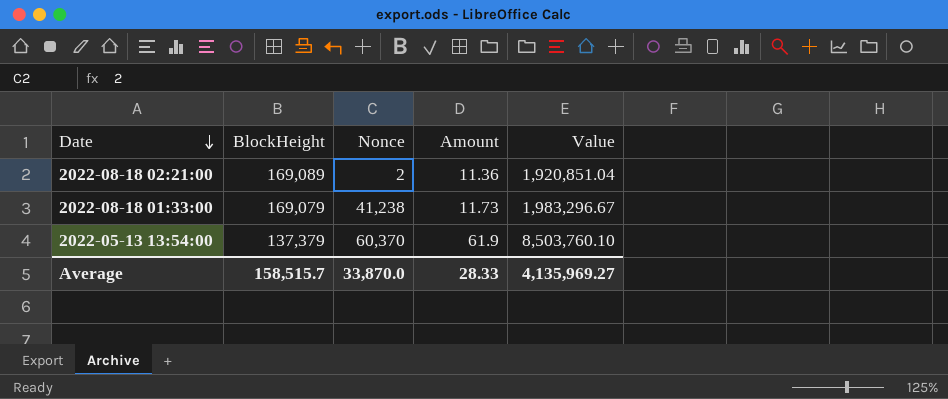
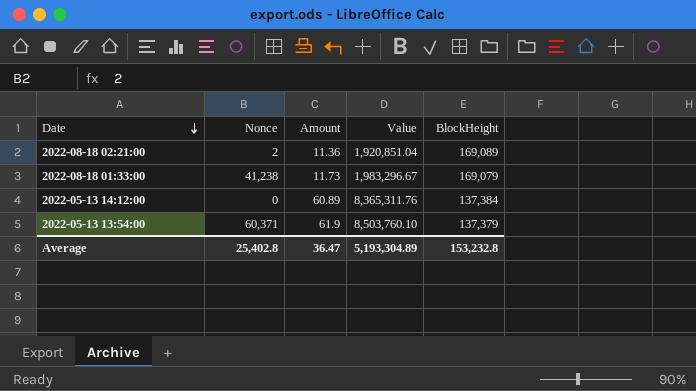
column BlockHeight | position: 2 -> 5
row 2022-05-13 14:12:00: none -> 0 | 60.89 | 8,365,311.76 | 137,384
2022-05-13 13:54:00 | Nonce: 60,370 -> 60,371
Average | Nonce: 33,870.0 -> 25,402.8
Average | Amount: 28.33 -> 36.47
Average | Value: 4,135,969.27 -> 5,193,304.89
Average | BlockHeight: 158,515.7 -> 153,232.8

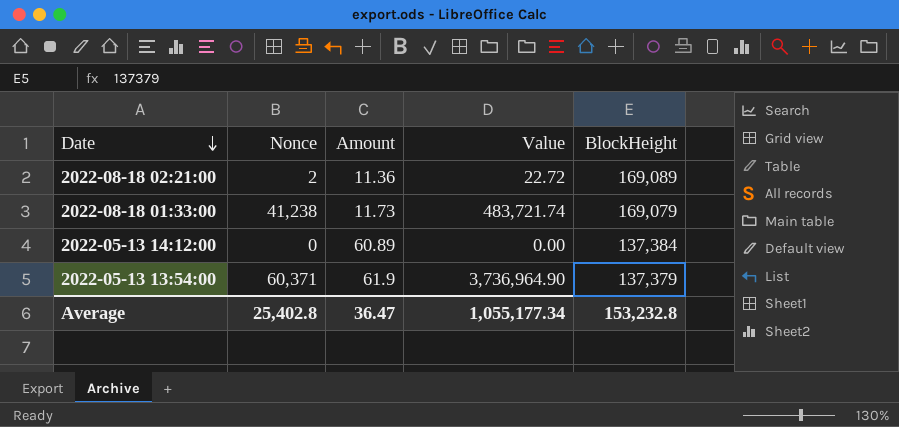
column Value | formula: [Amount] * [BlockHeight] -> [Nonce] * [Amount]
Average | Value: 5,193,304.89 -> 1,055,177.34

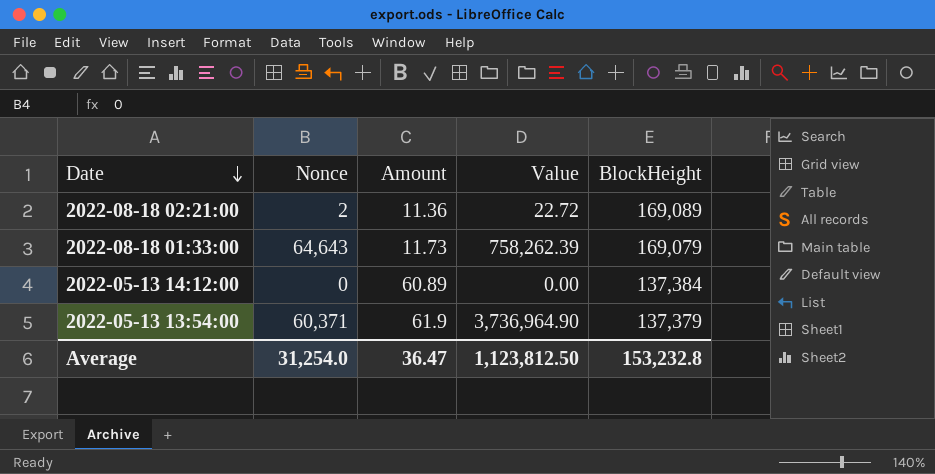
2022-08-18 01:33:00 | Nonce: 41,238 -> 64,643
2022-08-18 01:33:00 | Value: 483,721.74 -> 758,262.39
Average | Nonce: 25,402.8 -> 31,254.0
Average | Value: 1,055,177.34 -> 1,123,812.50

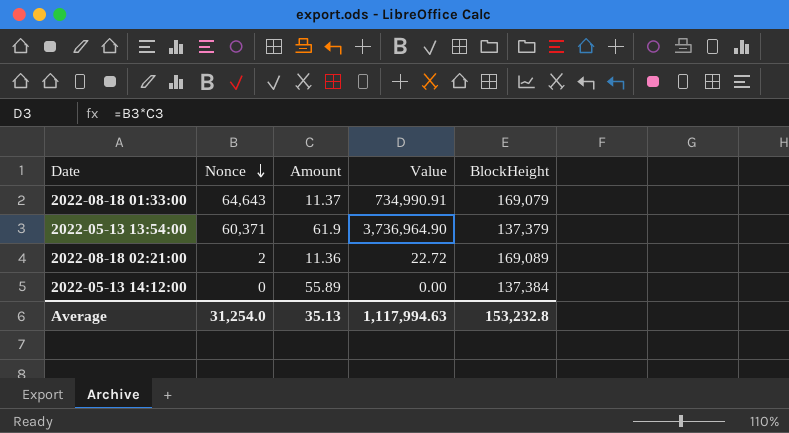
row order: Date descending -> Nonce descending
2022-08-18 01:33:00 | Amount: 11.73 -> 11.37
2022-08-18 01:33:00 | Value: 758,262.39 -> 734,990.91
2022-05-13 14:12:00 | Amount: 60.89 -> 55.89
Average | Amount: 36.47 -> 35.13
Average | Value: 1,123,812.50 -> 1,117,994.63

